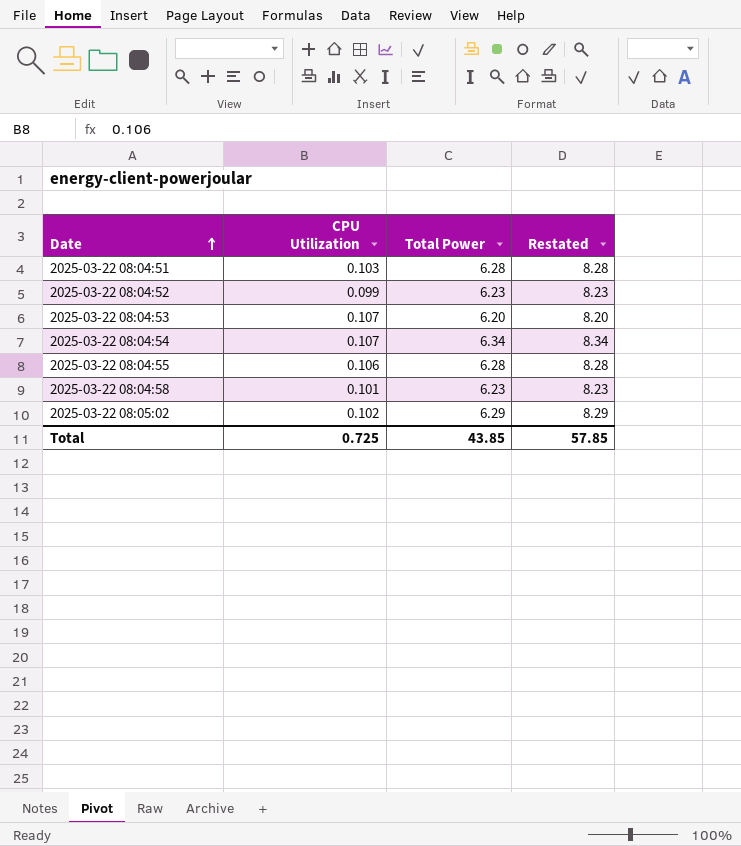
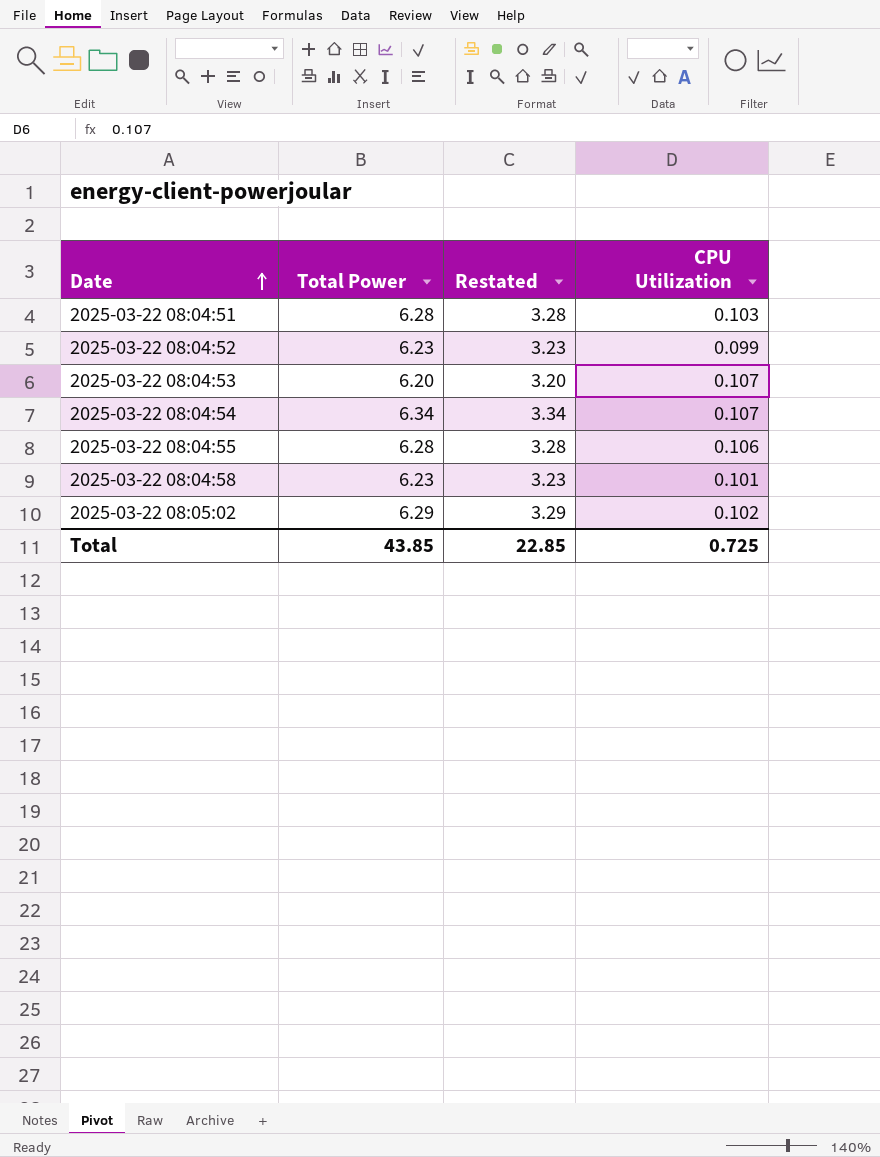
column Restated | formula: [Total Power] + 2 -> [Total Power] - 3
column CPU Utilization | position: 2 -> 4
Total | Restated: 57.85 -> 22.85

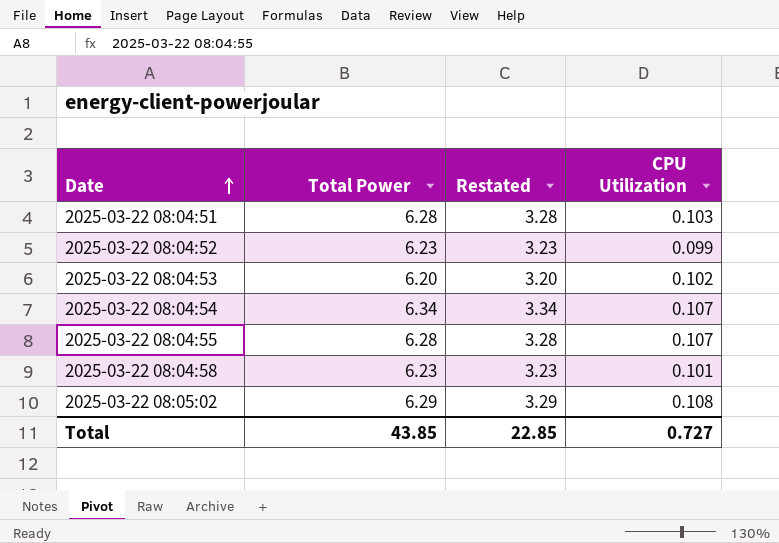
2025-03-22 08:04:53 | CPU Utilization: 0.107 -> 0.102
2025-03-22 08:04:55 | CPU Utilization: 0.106 -> 0.107
2025-03-22 08:05:02 | CPU Utilization: 0.102 -> 0.108
Total | CPU Utilization: 0.725 -> 0.727

